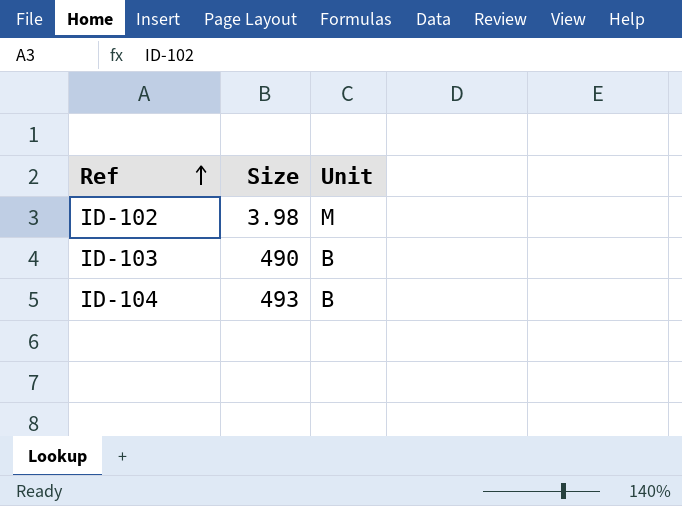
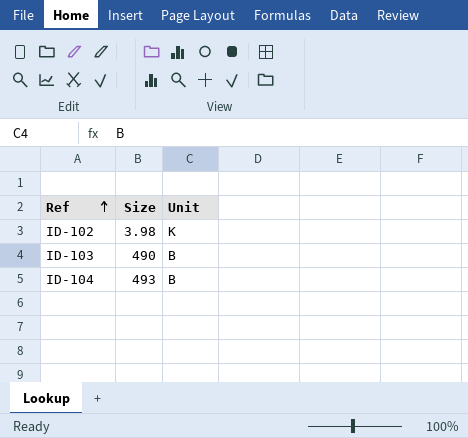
ID-102 | Unit: M -> K

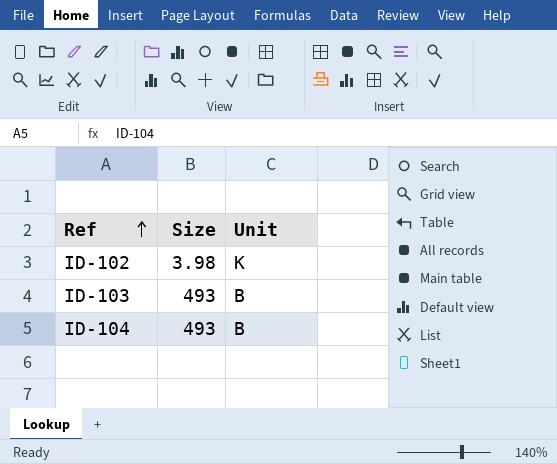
ID-103 | Size: 490 -> 493

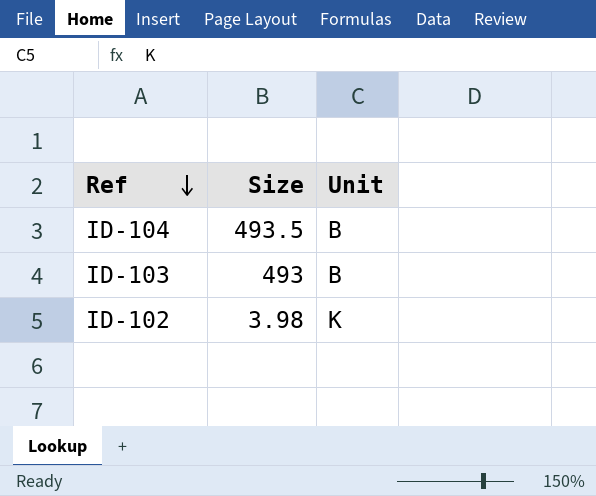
row order: Ref ascending -> Ref descending
ID-104 | Size: 493 -> 493.5

